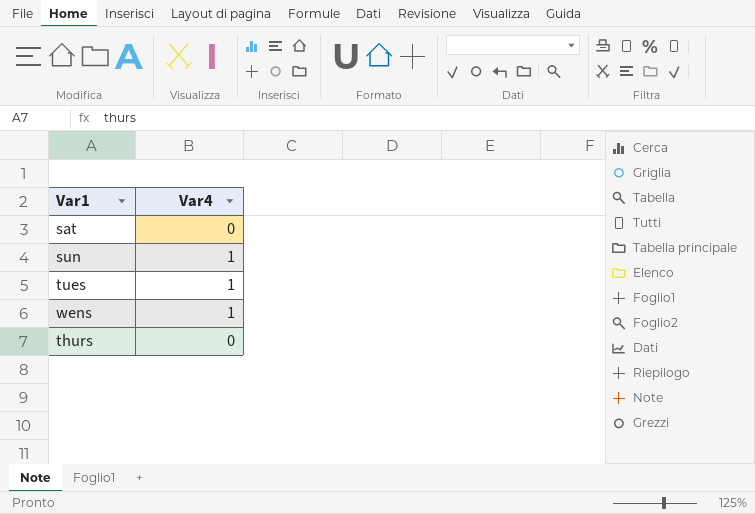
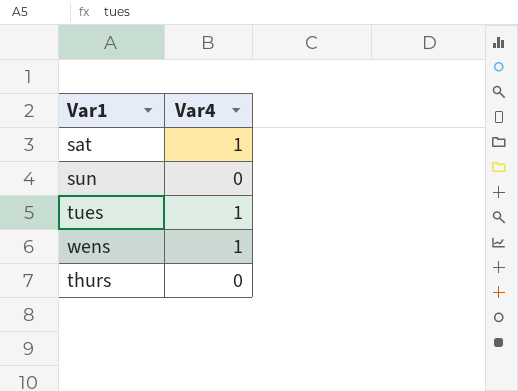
sat | Var4: 0 -> 1
sun | Var4: 1 -> 0

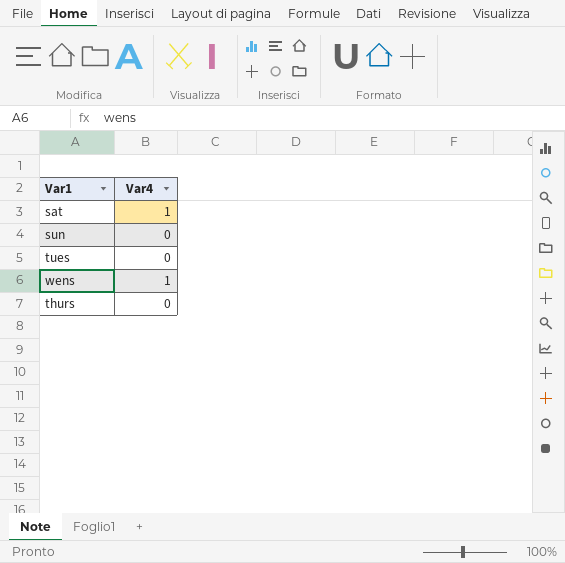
tues | Var4: 1 -> 0

